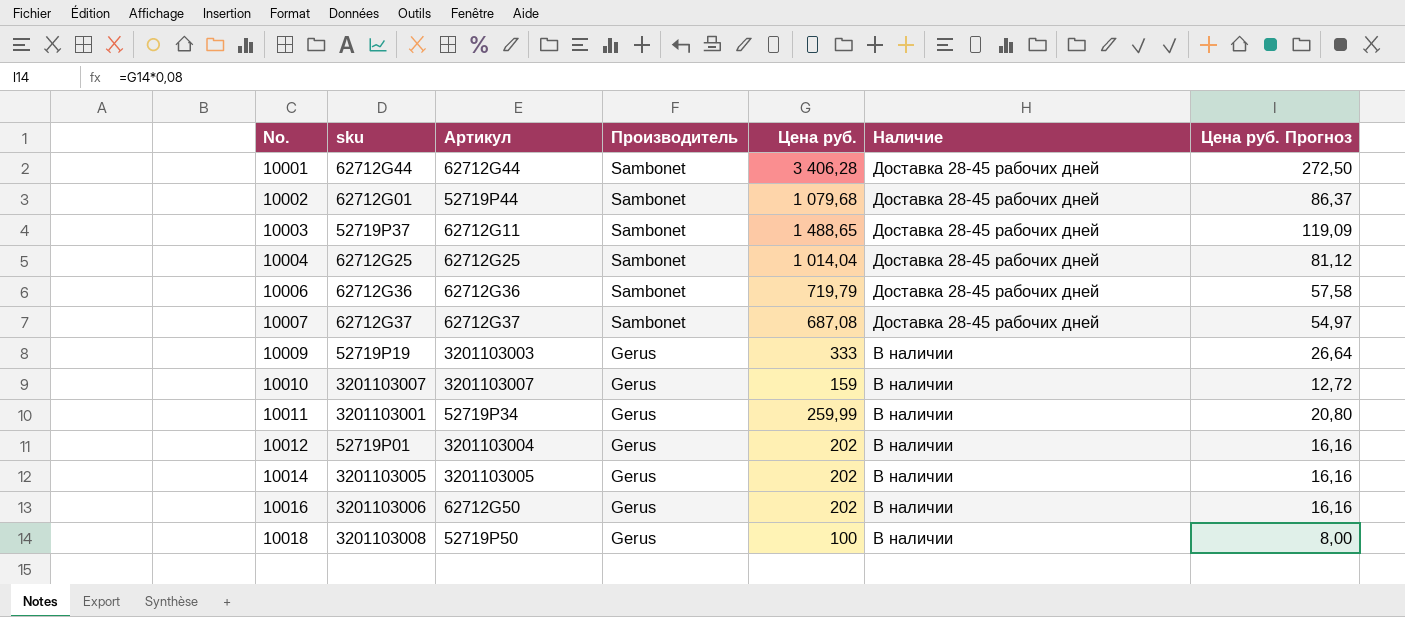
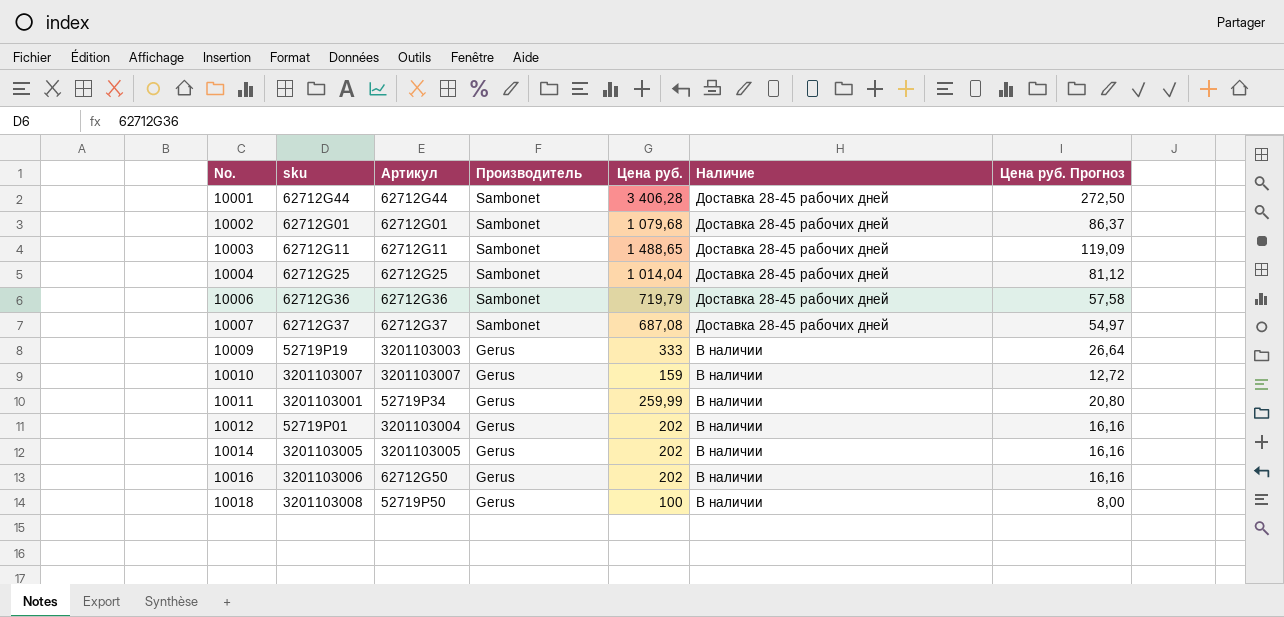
10002 | Артикул: 52719P44 -> 62712G01
10003 | sku: 52719P37 -> 62712G11

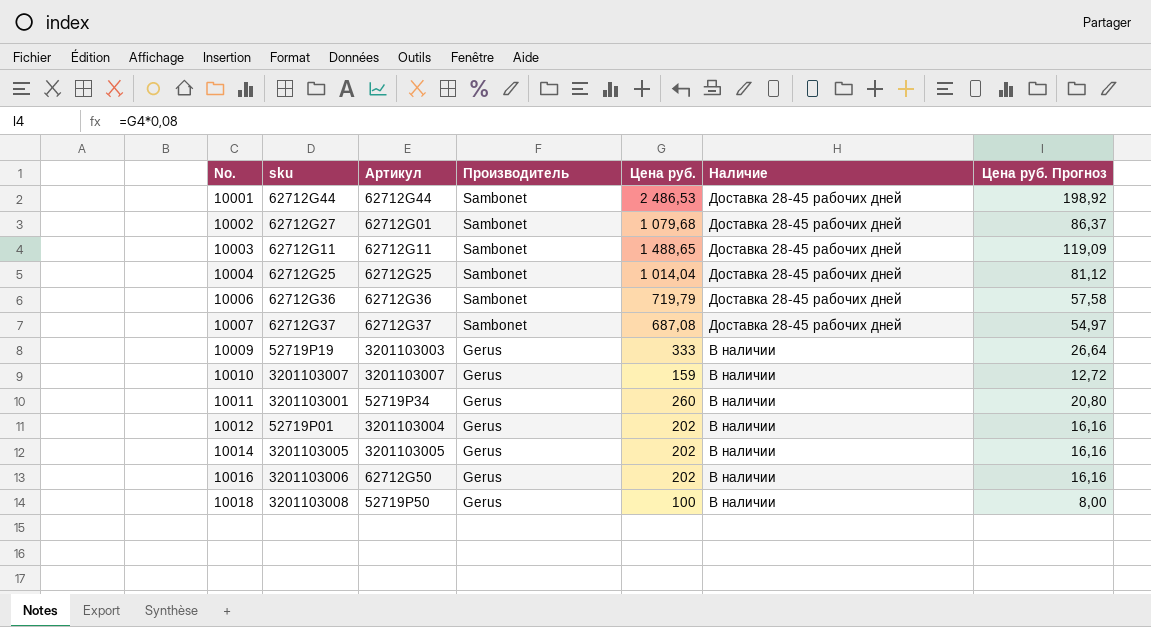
10001 | Цена руб.: 3 406,28 -> 2 486,53
10001 | Цена руб. Прогноз: 272,50 -> 198,92
10002 | sku: 62712G01 -> 62712G27
10011 | Цена руб.: 259,99 -> 260

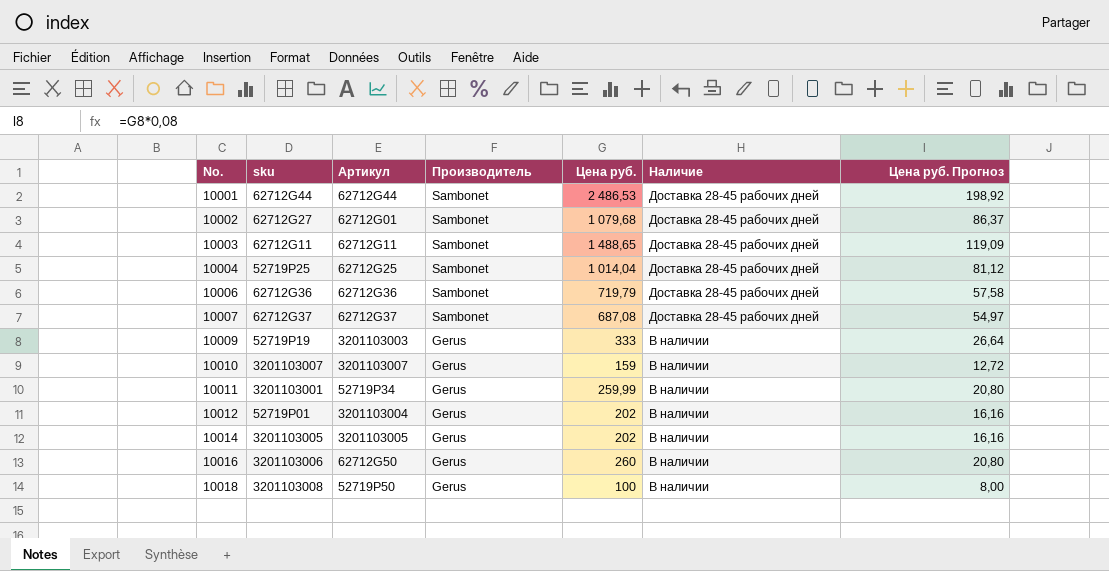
10004 | sku: 62712G25 -> 52719P25
10011 | Цена руб.: 260 -> 259,99
10016 | Цена руб.: 202 -> 260
10016 | Цена руб. Прогноз: 16,16 -> 20,80

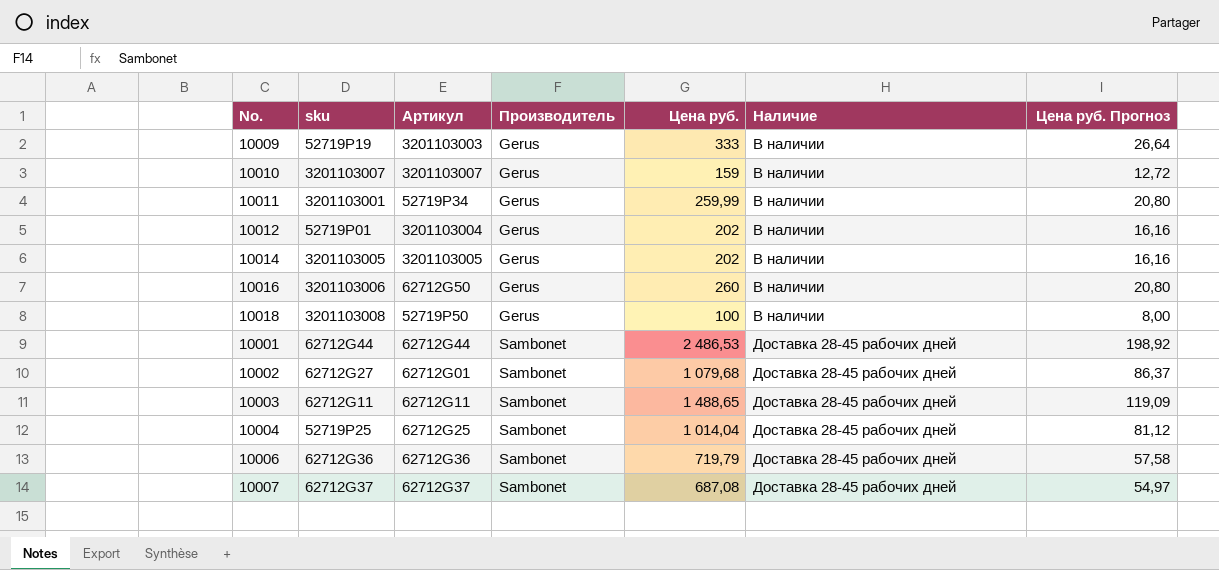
row order: No. ascending -> Производитель ascending

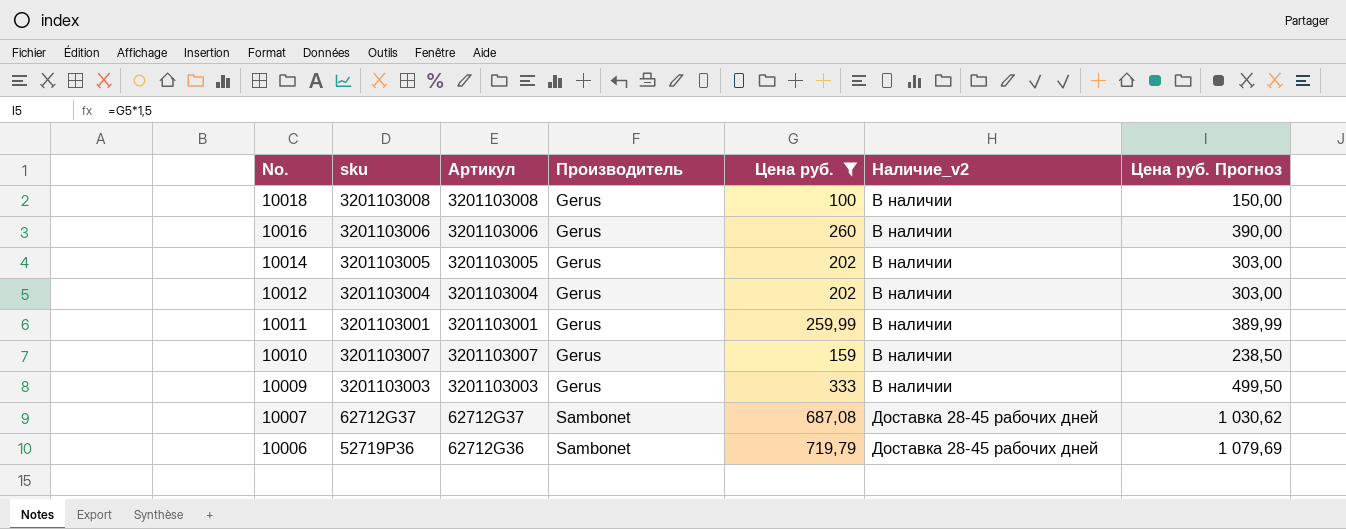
filter: none -> Цена руб. <= 719,79
row order: Производитель ascending -> No. descending
column name: Наличие -> Наличие_v2
column Цена руб. Прогноз | formula: [Цена руб.] * 0,08 -> [Цена руб.] * 1,5
10018 | Артикул: 52719P50 -> 3201103008
10016 | Артикул: 62712G50 -> 3201103006
10012 | sku: 52719P01 -> 3201103004
10011 | Артикул: 52719P34 -> 3201103001
10009 | sku: 52719P19 -> 3201103003
10006 | sku: 62712G36 -> 52719P36

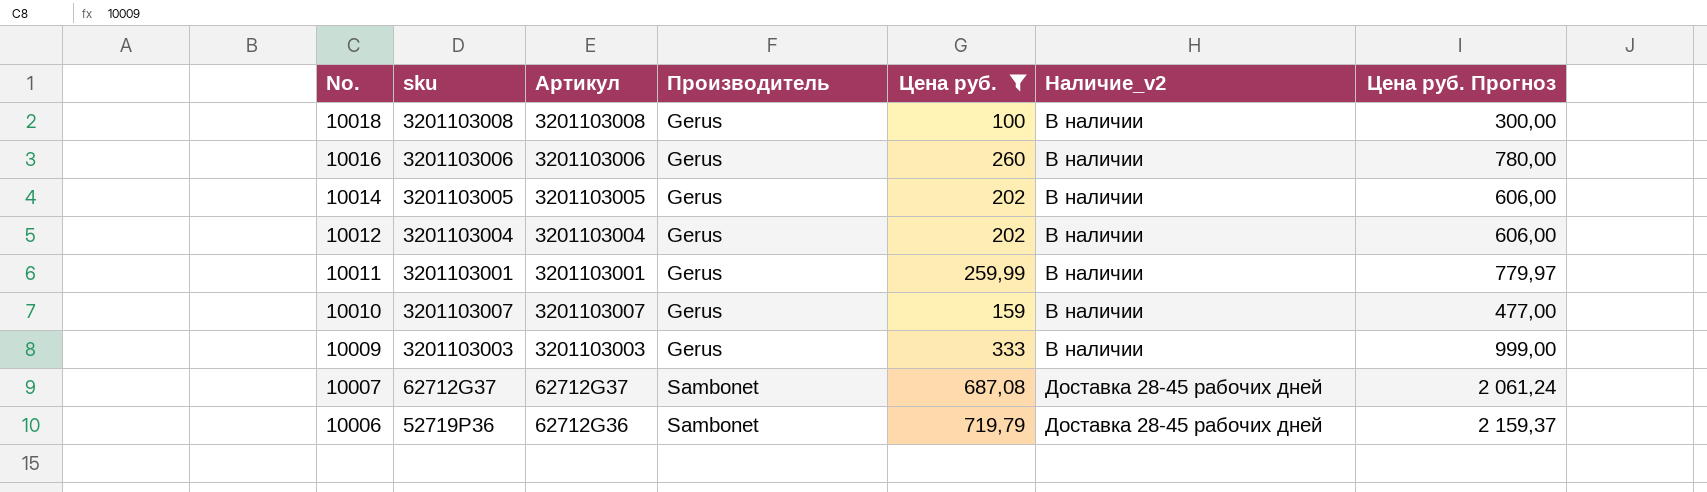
column Цена руб. Прогноз | formula: [Цена руб.] * 1,5 -> [Цена руб.] * 3

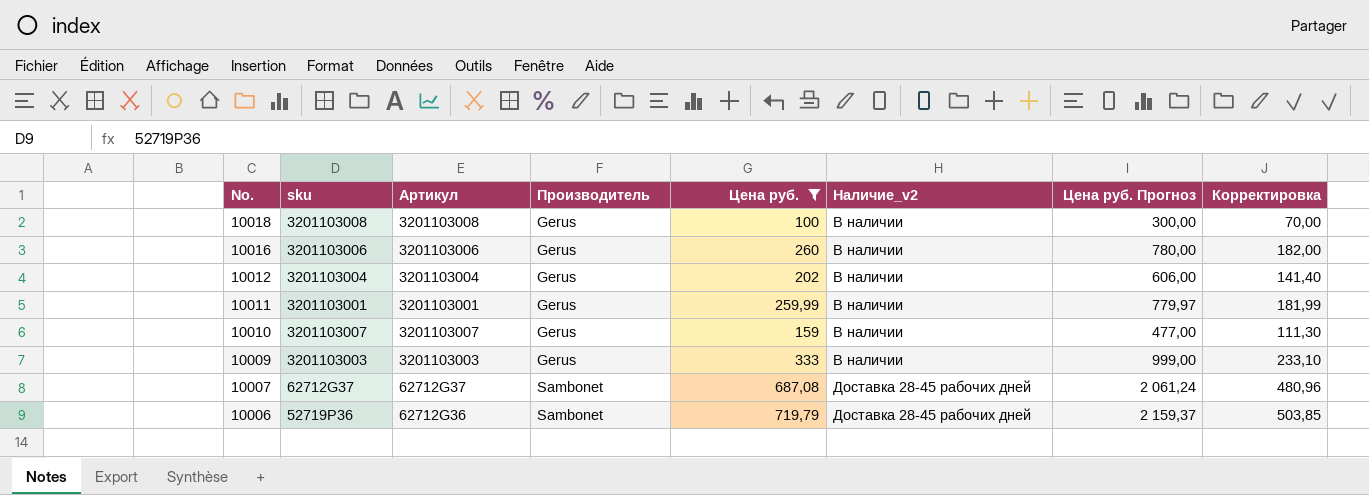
column Корректировка | formula: none -> [Цена руб.] * 0,7
row 10014: 3201103005 | 3201103005 | Gerus | 202 | В наличии | 606,00 -> none

